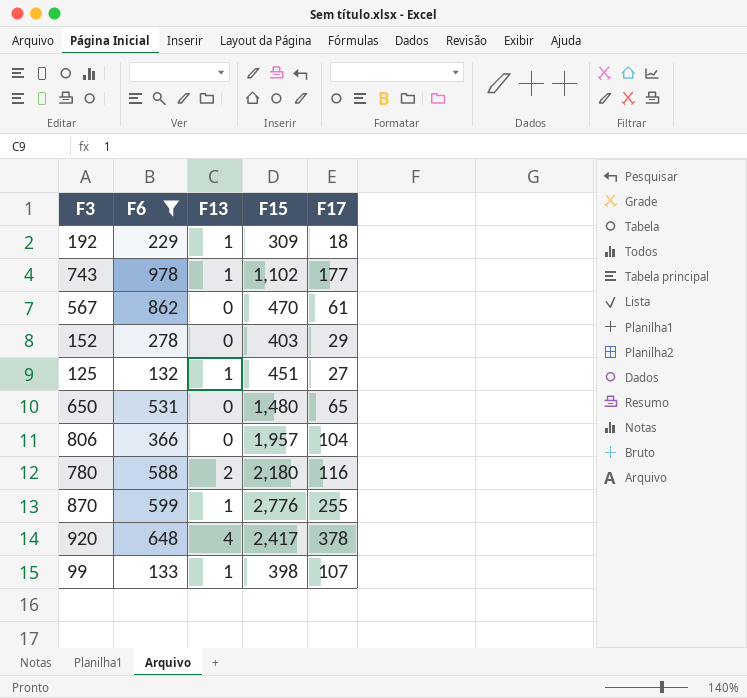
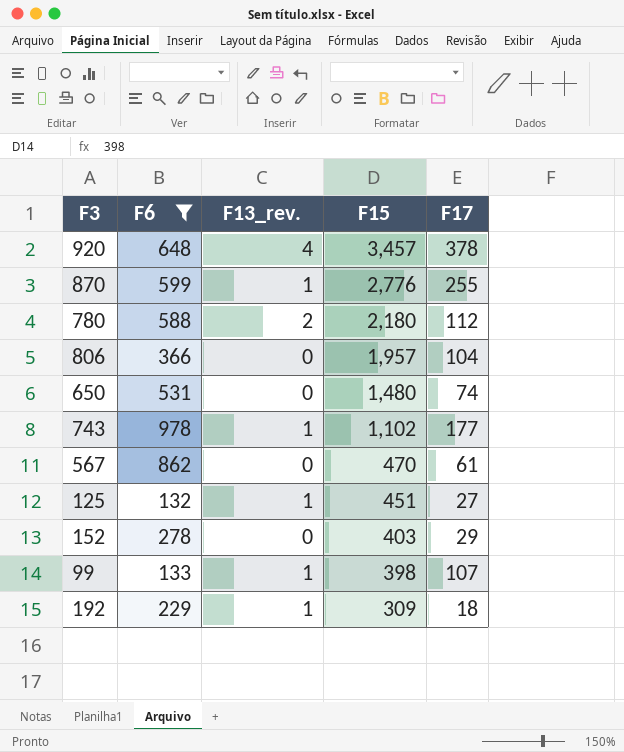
row order: none -> F15 descending
column name: F13 -> F13_rev.
920 | F15: 2,417 -> 3,457
780 | F17: 116 -> 112
650 | F17: 65 -> 74

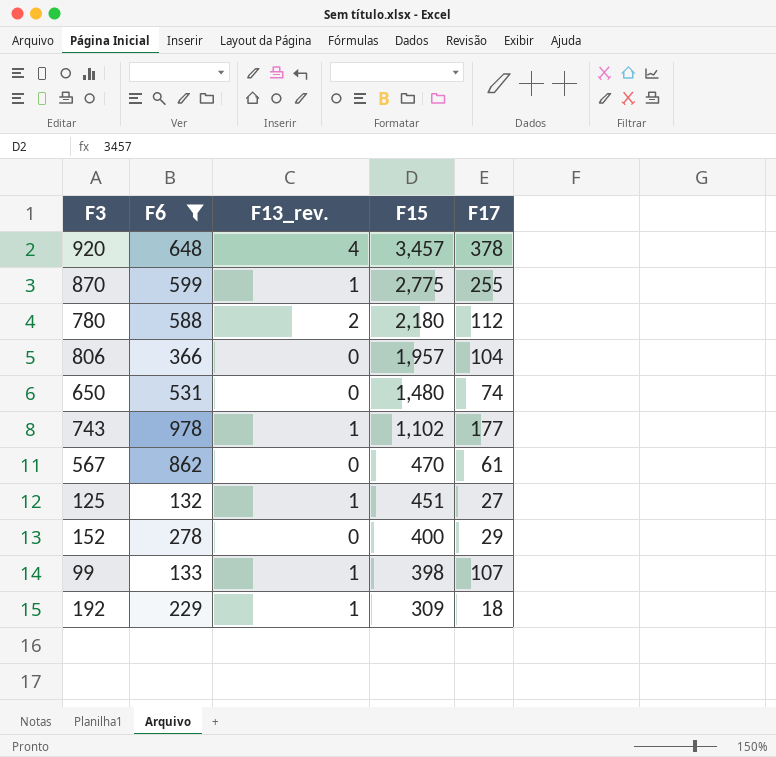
870 | F15: 2,776 -> 2,775
152 | F15: 403 -> 400

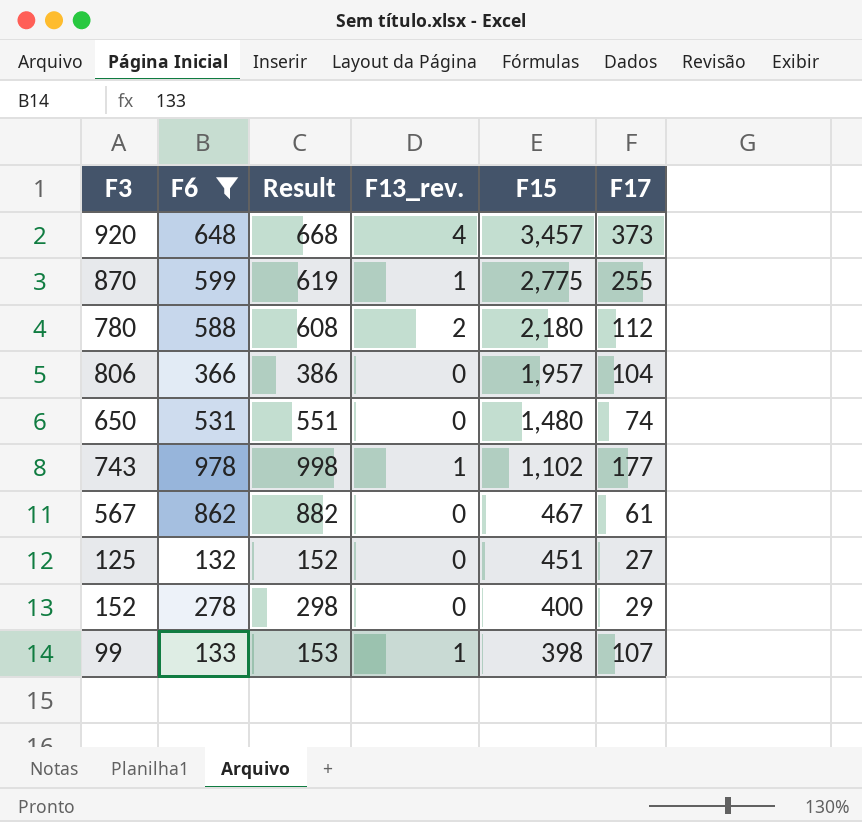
column Result | formula: none -> [F6] + 20
row 192: 229 | 1 | 309 | 18 -> none
920 | F17: 378 -> 373
567 | F15: 470 -> 467
125 | F13_rev.: 1 -> 0

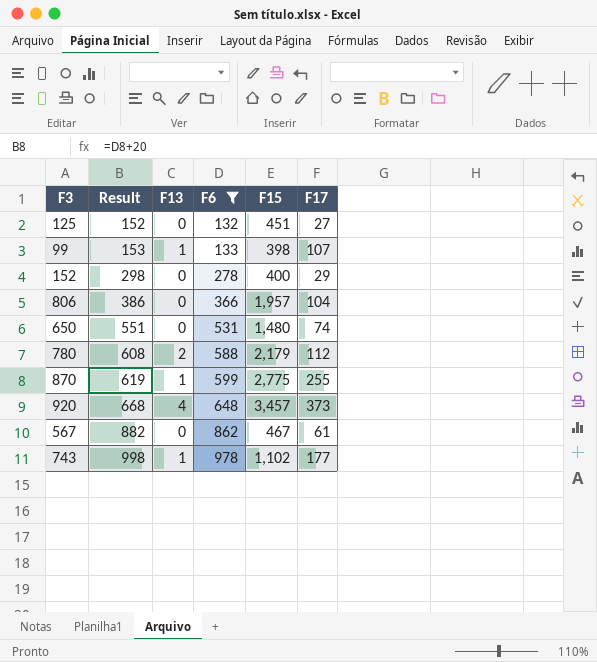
row order: F15 descending -> Result ascending
column name: F13_rev. -> F13
column F6 | position: 2 -> 4
780 | F15: 2,180 -> 2,179

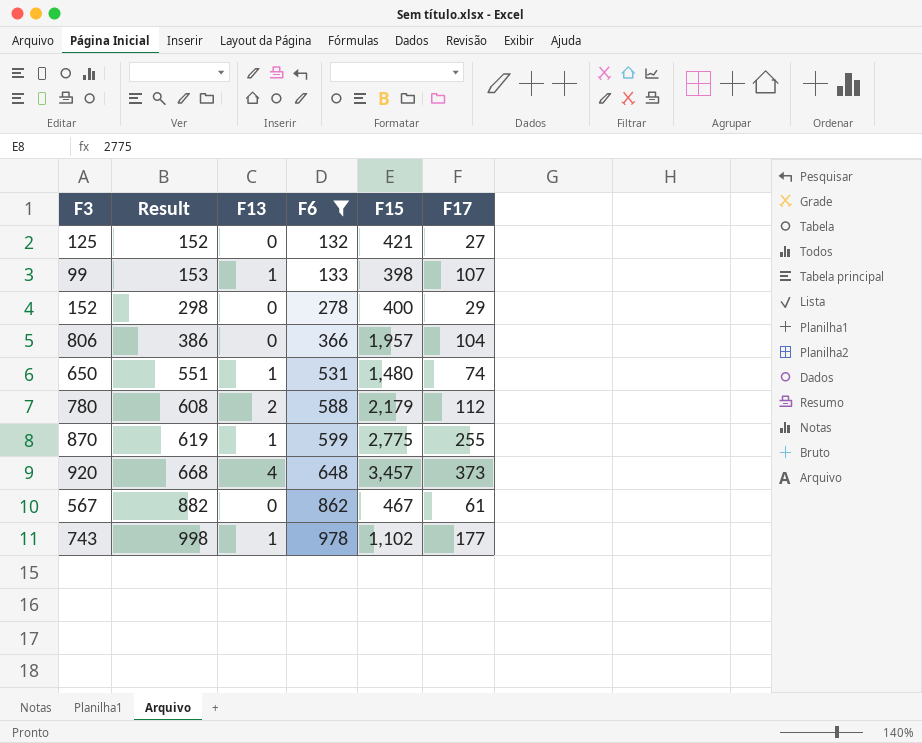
125 | F15: 451 -> 421
650 | F13: 0 -> 1

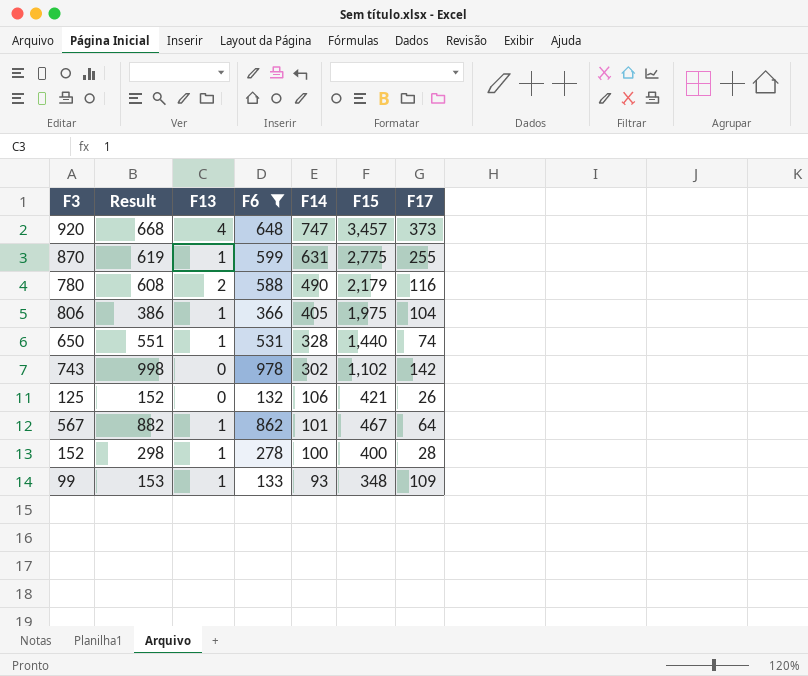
row order: Result ascending -> F14 descending
column F14 | position: none -> 5
780 | F17: 112 -> 116
806 | F13: 0 -> 1
806 | F15: 1,957 -> 1,975
650 | F15: 1,480 -> 1,440
743 | F13: 1 -> 0
743 | F17: 177 -> 142
125 | F17: 27 -> 26
567 | F13: 0 -> 1
567 | F17: 61 -> 64
152 | F13: 0 -> 1
152 | F17: 29 -> 28
99 | F15: 398 -> 348
99 | F17: 107 -> 109

